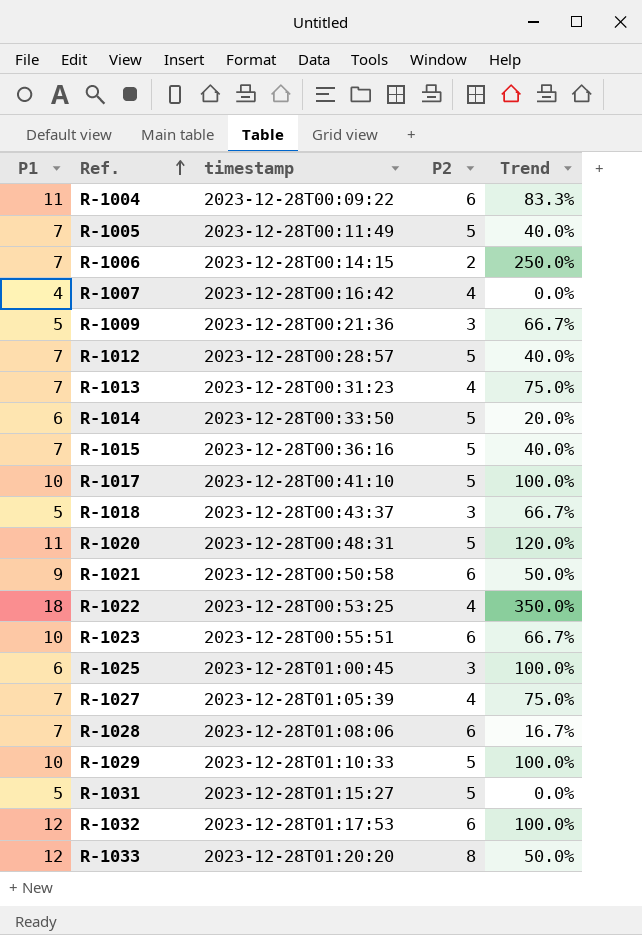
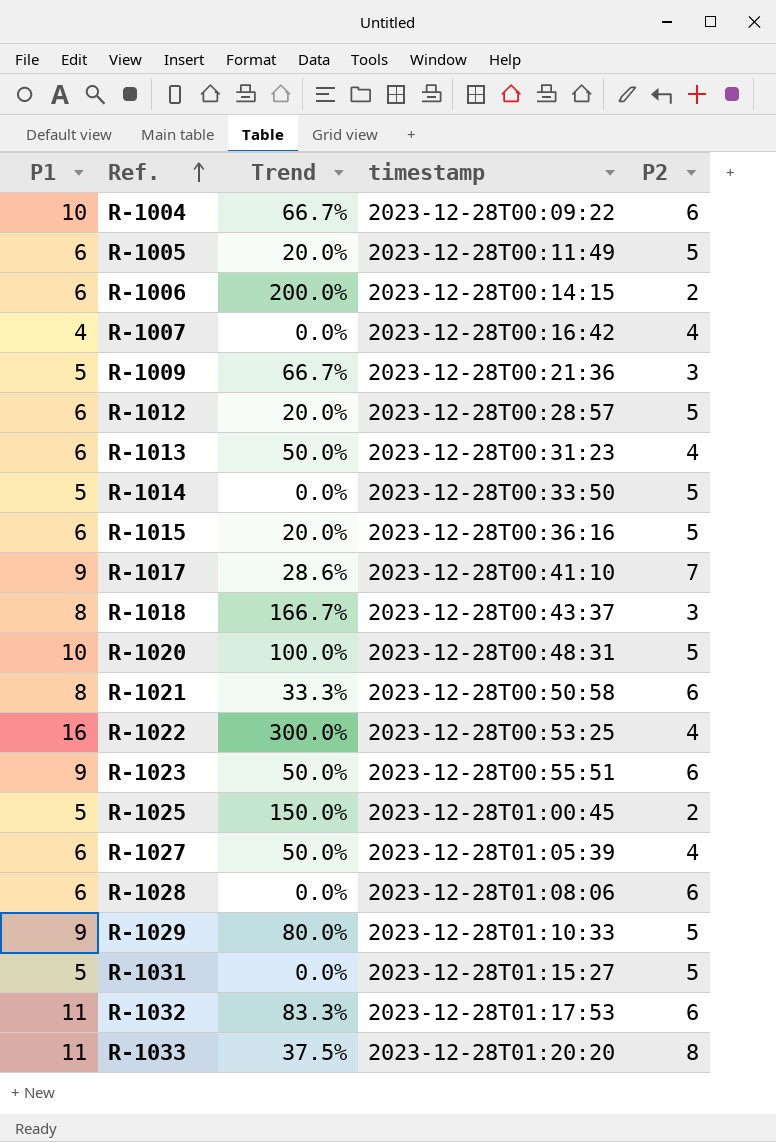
column Trend | position: 5 -> 3
R-1004 | P1: 11 -> 10
R-1004 | Trend: 83.3% -> 66.7%
R-1005 | P1: 7 -> 6
R-1005 | Trend: 40.0% -> 20.0%
R-1006 | P1: 7 -> 6
R-1006 | Trend: 250.0% -> 200.0%
R-1012 | P1: 7 -> 6
R-1012 | Trend: 40.0% -> 20.0%
R-1013 | P1: 7 -> 6
R-1013 | Trend: 75.0% -> 50.0%
R-1014 | P1: 6 -> 5
R-1014 | Trend: 20.0% -> 0.0%
R-1015 | P1: 7 -> 6
R-1015 | Trend: 40.0% -> 20.0%
R-1017 | P1: 10 -> 9
R-1017 | Trend: 100.0% -> 28.6%
R-1017 | P2: 5 -> 7
R-1018 | P1: 5 -> 8
R-1018 | Trend: 66.7% -> 166.7%
R-1020 | P1: 11 -> 10
R-1020 | Trend: 120.0% -> 100.0%
R-1021 | P1: 9 -> 8
R-1021 | Trend: 50.0% -> 33.3%
R-1022 | P1: 18 -> 16
R-1022 | Trend: 350.0% -> 300.0%
R-1023 | P1: 10 -> 9
R-1023 | Trend: 66.7% -> 50.0%
R-1025 | P1: 6 -> 5
R-1025 | Trend: 100.0% -> 150.0%
R-1025 | P2: 3 -> 2
R-1027 | P1: 7 -> 6
R-1027 | Trend: 75.0% -> 50.0%
R-1028 | P1: 7 -> 6
R-1028 | Trend: 16.7% -> 0.0%
R-1029 | P1: 10 -> 9
R-1029 | Trend: 100.0% -> 80.0%
R-1032 | P1: 12 -> 11
R-1032 | Trend: 100.0% -> 83.3%
R-1033 | P1: 12 -> 11
R-1033 | Trend: 50.0% -> 37.5%

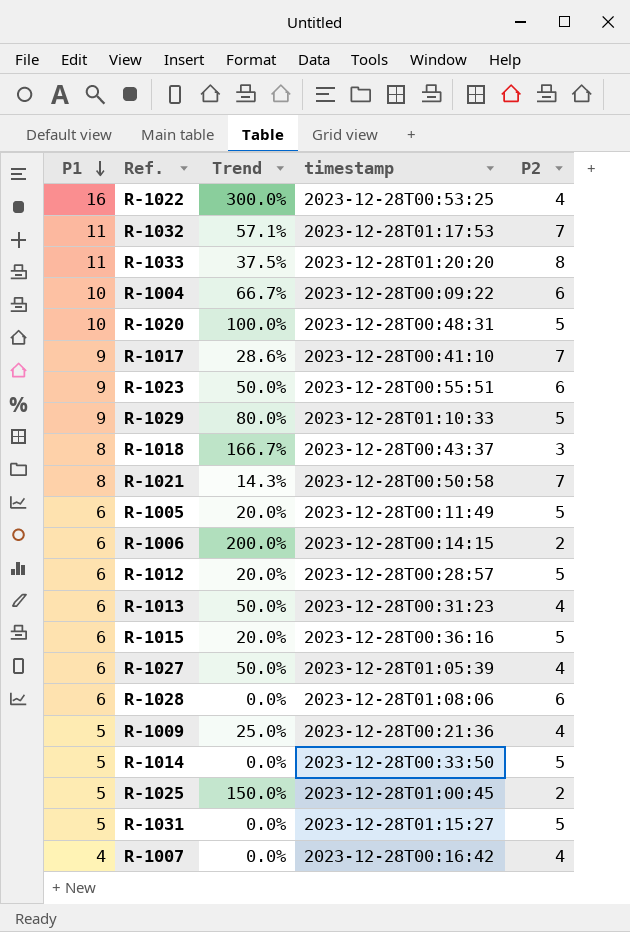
row order: Ref. ascending -> P1 descending
R-1032 | Trend: 83.3% -> 57.1%
R-1032 | P2: 6 -> 7
R-1021 | Trend: 33.3% -> 14.3%
R-1021 | P2: 6 -> 7
R-1009 | Trend: 66.7% -> 25.0%
R-1009 | P2: 3 -> 4

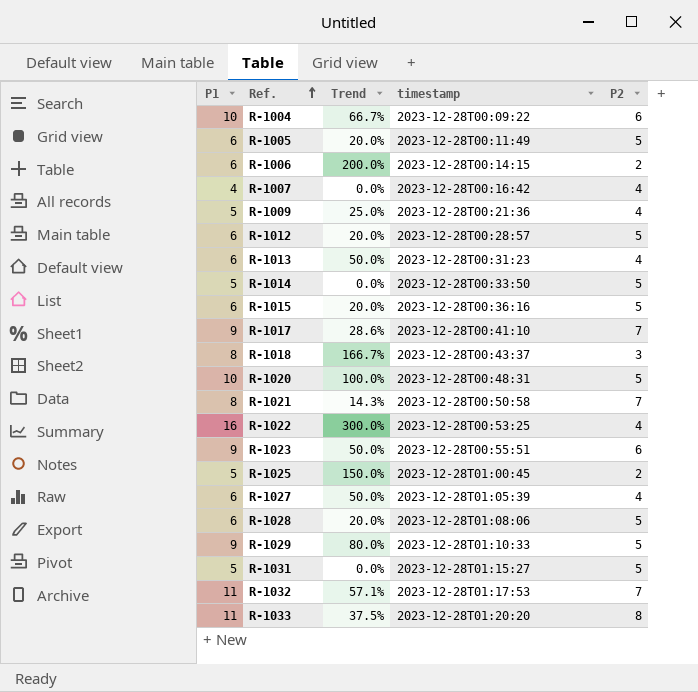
row order: P1 descending -> Ref. ascending
R-1028 | Trend: 0.0% -> 20.0%
R-1028 | P2: 6 -> 5

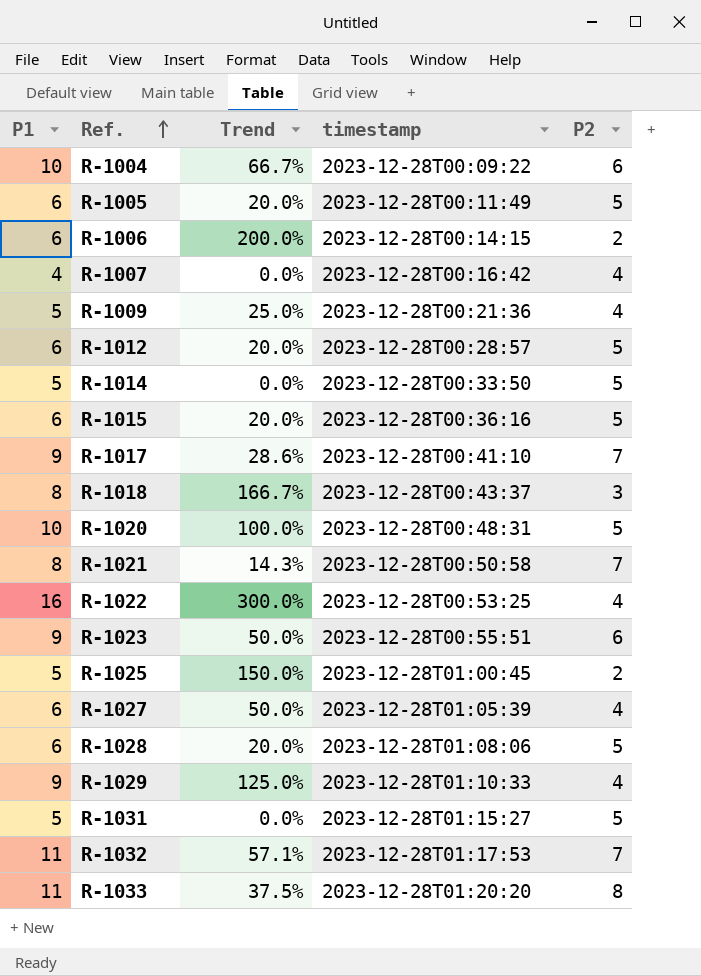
row R-1013: 6 | 50.0% | 2023-12-28T00:31:23 | 4 -> none
R-1029 | Trend: 80.0% -> 125.0%
R-1029 | P2: 5 -> 4

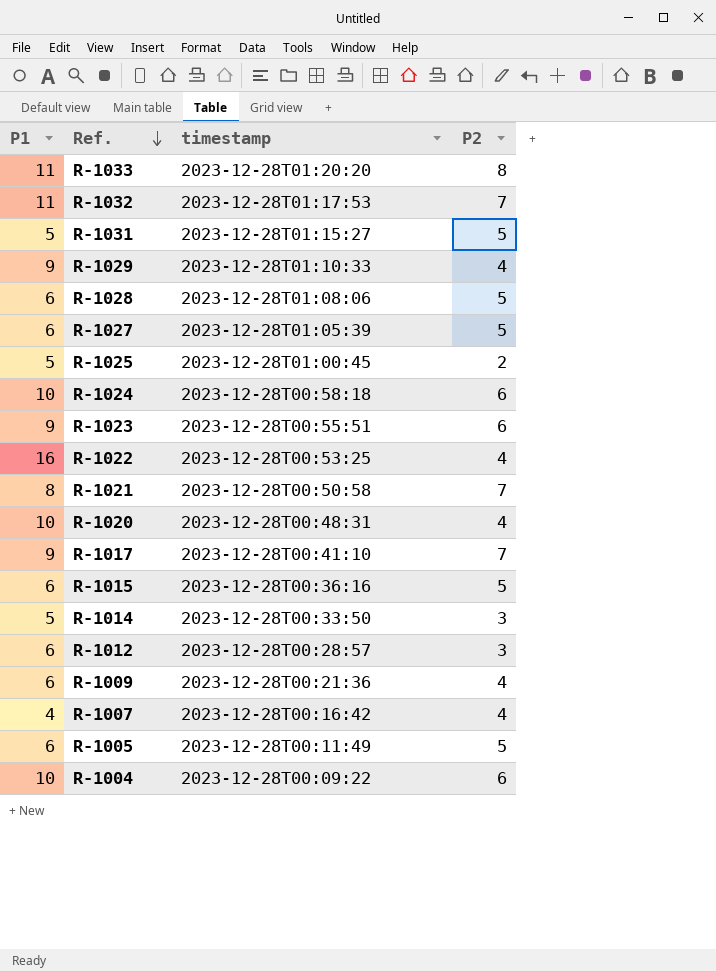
row order: Ref. ascending -> Ref. descending
column Trend | formula: ([P1] - [P2]) / [P2] -> none
row R-1006: 6 | 200.0% | 2023-12-28T00:14:15 | 2 -> none
row R-1018: 8 | 166.7% | 2023-12-28T00:43:37 | 3 -> none
R-1027 | P2: 4 -> 5
row R-1024: none -> 10 | 2023-12-28T00:58:18 | 6
R-1020 | P2: 5 -> 4
R-1014 | P2: 5 -> 3
R-1012 | P2: 5 -> 3
R-1009 | P1: 5 -> 6

